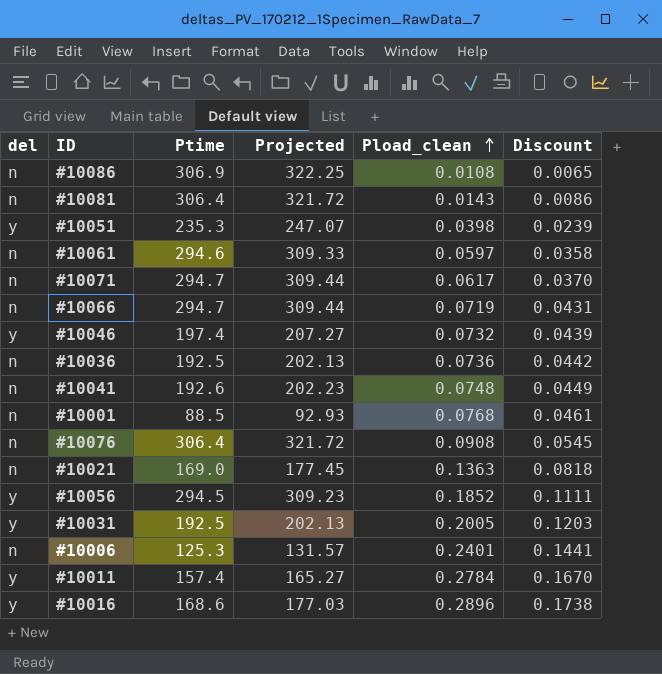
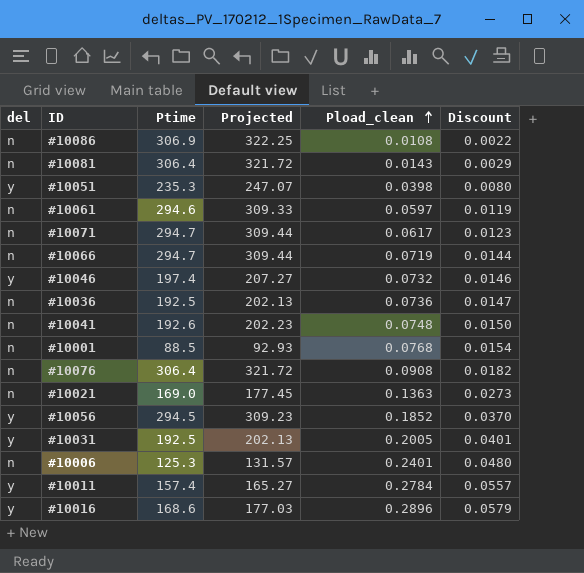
column Discount | formula: [Pload_clean] * 0.6 -> [Pload_clean] * 0.2

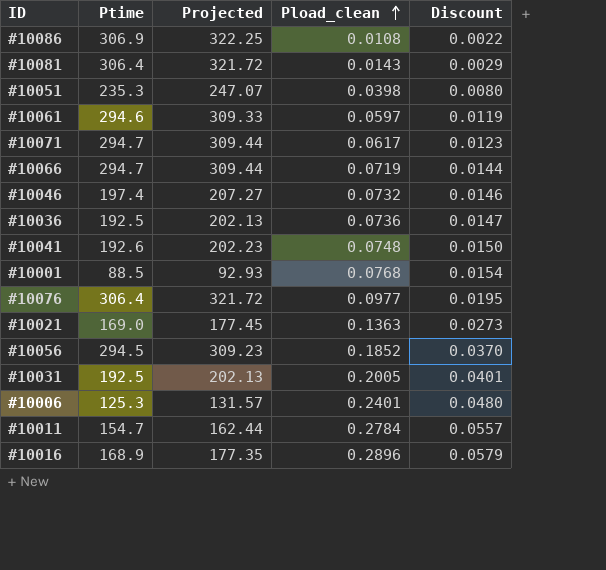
column del | position: 1 -> none
#10076 | Pload_clean: 0.0908 -> 0.0977
#10076 | Discount: 0.0182 -> 0.0195
#10011 | Ptime: 157.4 -> 154.7
#10011 | Projected: 165.27 -> 162.44
#10016 | Ptime: 168.6 -> 168.9
#10016 | Projected: 177.03 -> 177.35

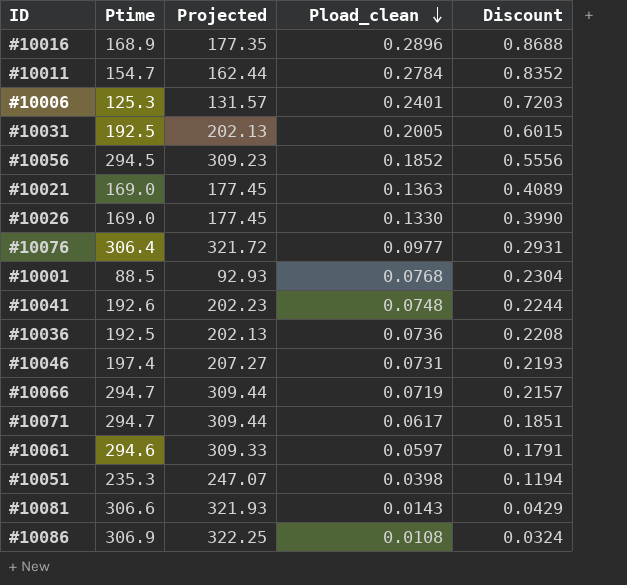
row order: Pload_clean ascending -> Pload_clean descending
column Discount | formula: [Pload_clean] * 0.2 -> [Pload_clean] * 3
row #10026: none -> 169.0 | 177.45 | 0.1330 | 0.3990
#10046 | Pload_clean: 0.0732 -> 0.0731
#10081 | Ptime: 306.4 -> 306.6
#10081 | Projected: 321.72 -> 321.93

